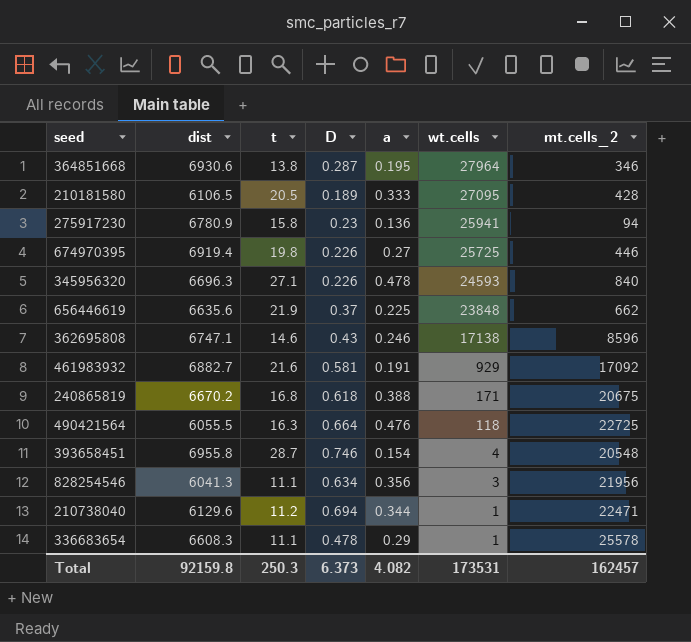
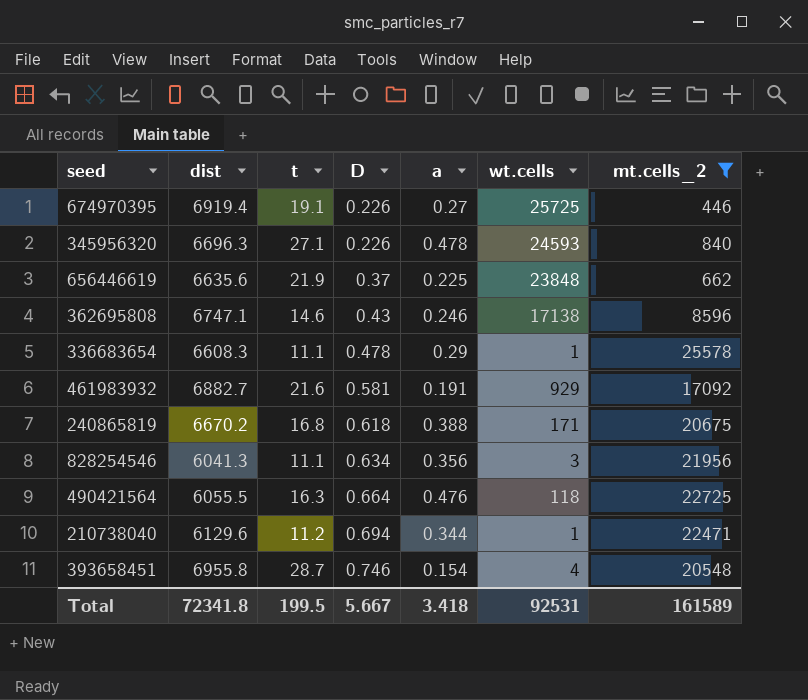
filter: none -> mt.cells_2 >= 446
row order: wt.cells descending -> D ascending
674970395 | t: 19.8 -> 19.1
Total | dist: 92159.8 -> 72341.8
Total | t: 250.3 -> 199.5
Total | D: 6.373 -> 5.667
Total | a: 4.082 -> 3.418
Total | wt.cells: 173531 -> 92531
Total | mt.cells_2: 162457 -> 161589

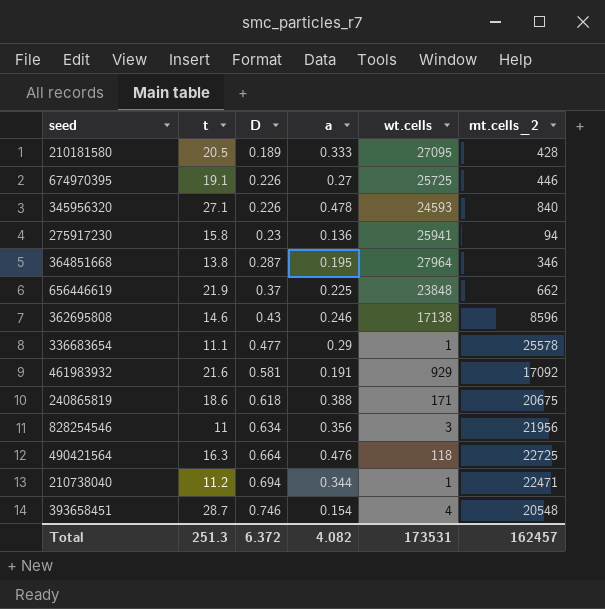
filter: mt.cells_2 >= 446 -> none
column dist | position: 2 -> none
336683654 | D: 0.478 -> 0.477
240865819 | t: 16.8 -> 18.6
828254546 | t: 11.1 -> 11
Total | t: 199.5 -> 251.3
Total | D: 5.667 -> 6.372
Total | a: 3.418 -> 4.082
Total | wt.cells: 92531 -> 173531
Total | mt.cells_2: 161589 -> 162457

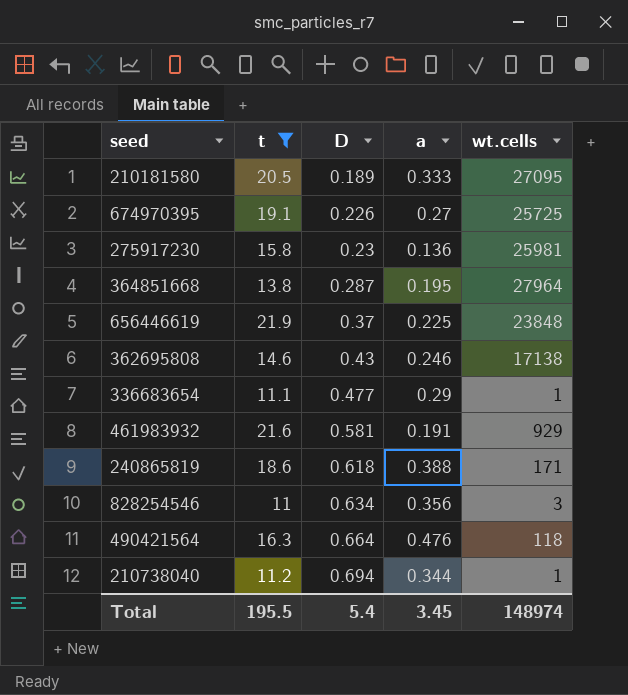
filter: none -> t <= 21.9
column mt.cells_2 | position: 6 -> none
275917230 | wt.cells: 25941 -> 25981
Total | t: 251.3 -> 195.5
Total | D: 6.372 -> 5.4
Total | a: 4.082 -> 3.45
Total | wt.cells: 173531 -> 148974

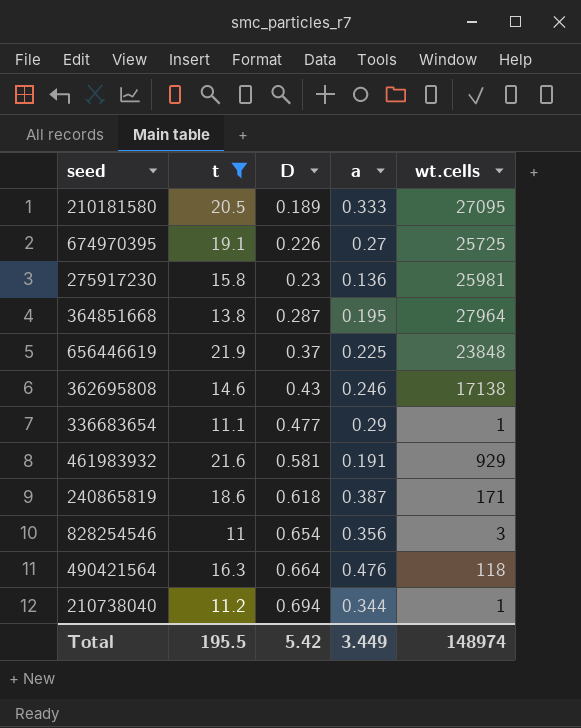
240865819 | a: 0.388 -> 0.387
828254546 | D: 0.634 -> 0.654
Total | D: 5.4 -> 5.42
Total | a: 3.45 -> 3.449

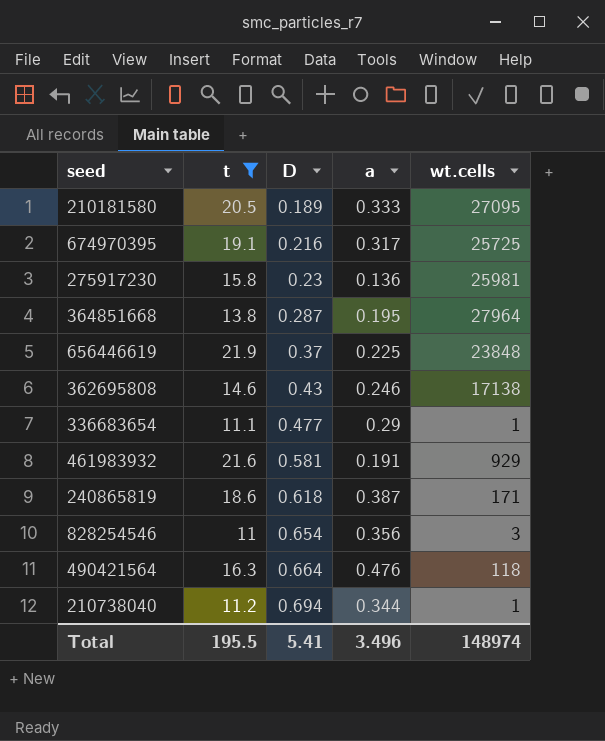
674970395 | D: 0.226 -> 0.216
674970395 | a: 0.27 -> 0.317
Total | D: 5.42 -> 5.41
Total | a: 3.449 -> 3.496

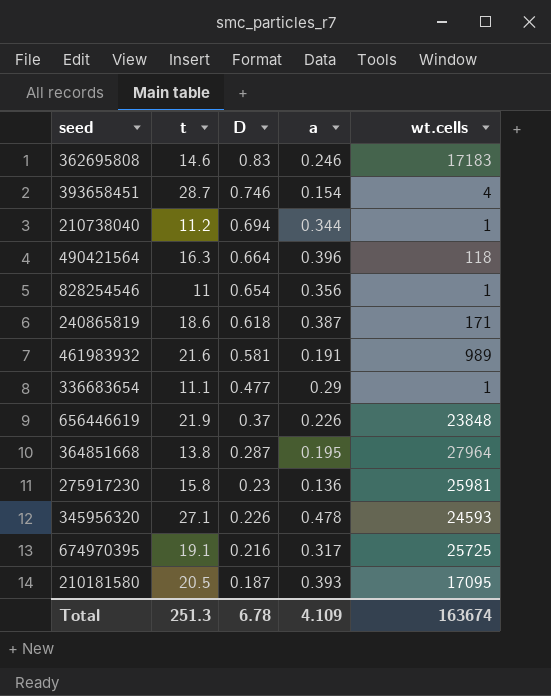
filter: t <= 21.9 -> none
row order: D ascending -> D descending
362695808 | D: 0.43 -> 0.83
362695808 | wt.cells: 17138 -> 17183
490421564 | a: 0.476 -> 0.396
828254546 | wt.cells: 3 -> 1
461983932 | wt.cells: 929 -> 989
656446619 | a: 0.225 -> 0.226
210181580 | D: 0.189 -> 0.187
210181580 | a: 0.333 -> 0.393
210181580 | wt.cells: 27095 -> 17095
Total | t: 195.5 -> 251.3
Total | D: 5.41 -> 6.78
Total | a: 3.496 -> 4.109
Total | wt.cells: 148974 -> 163674

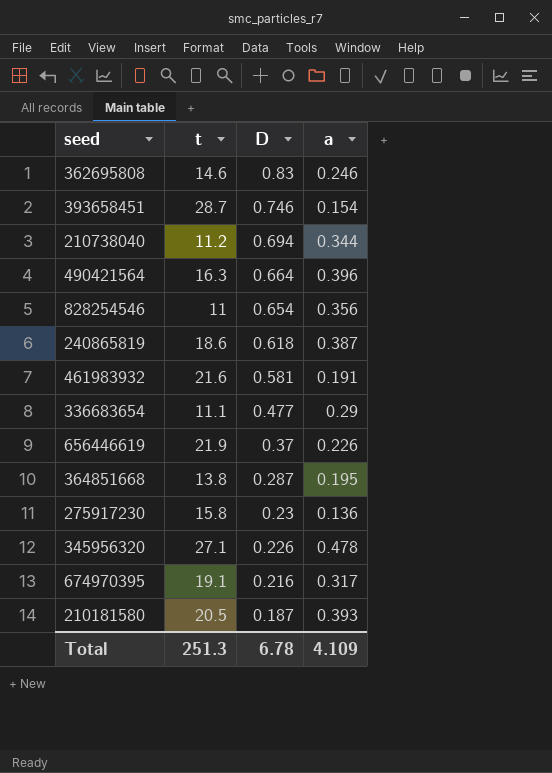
column wt.cells | position: 5 -> none

